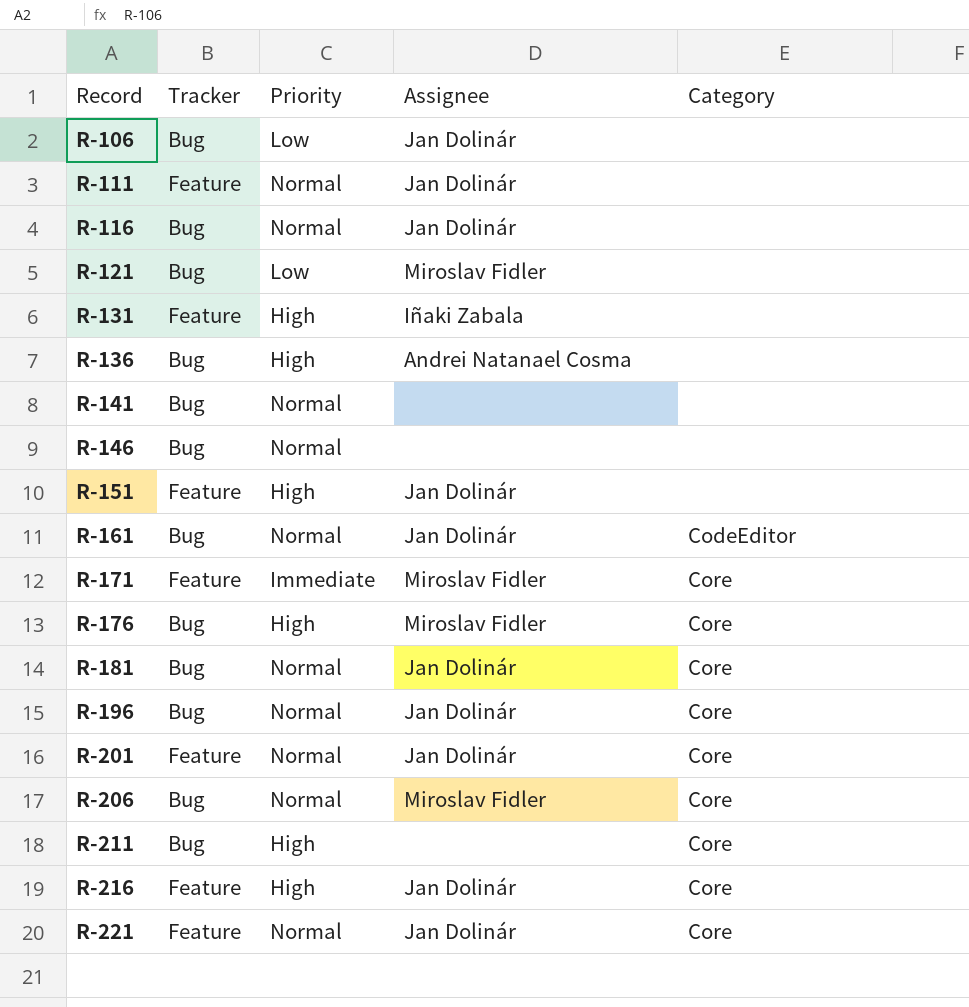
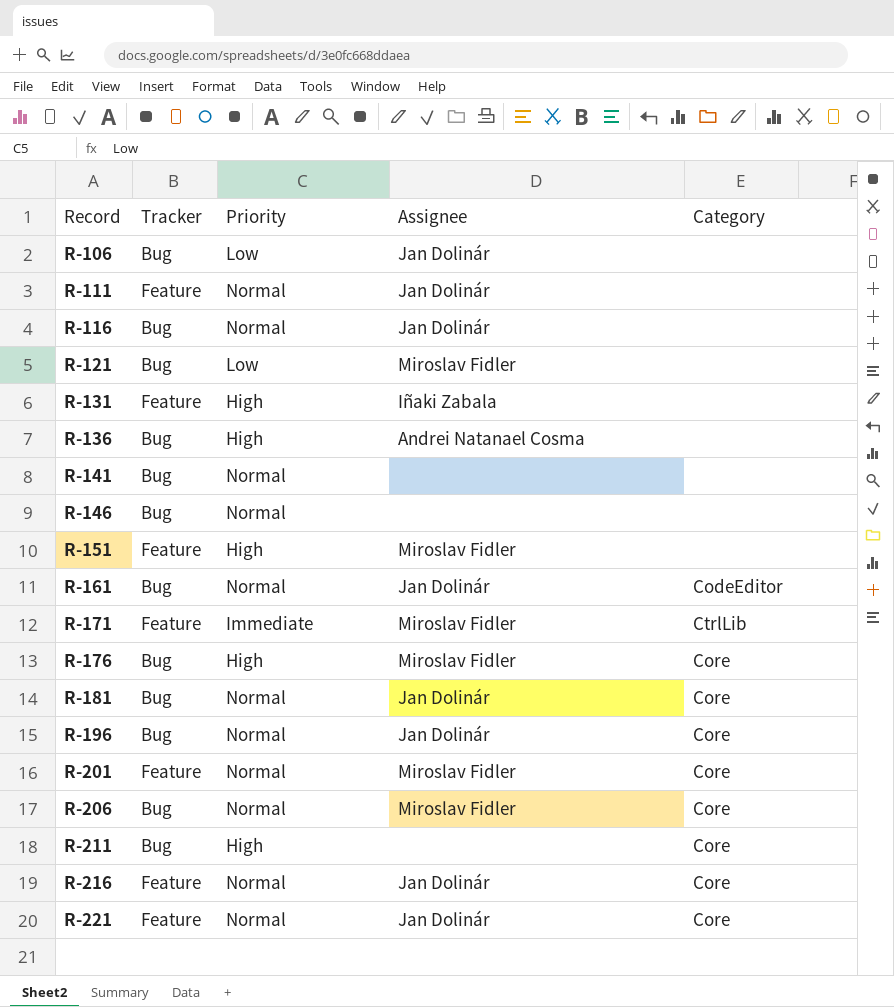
R-151 | Assignee: Jan Dolinár -> Miroslav Fidler
R-171 | Category: Core -> CtrlLib
R-201 | Assignee: Jan Dolinár -> Miroslav Fidler
R-216 | Priority: High -> Normal

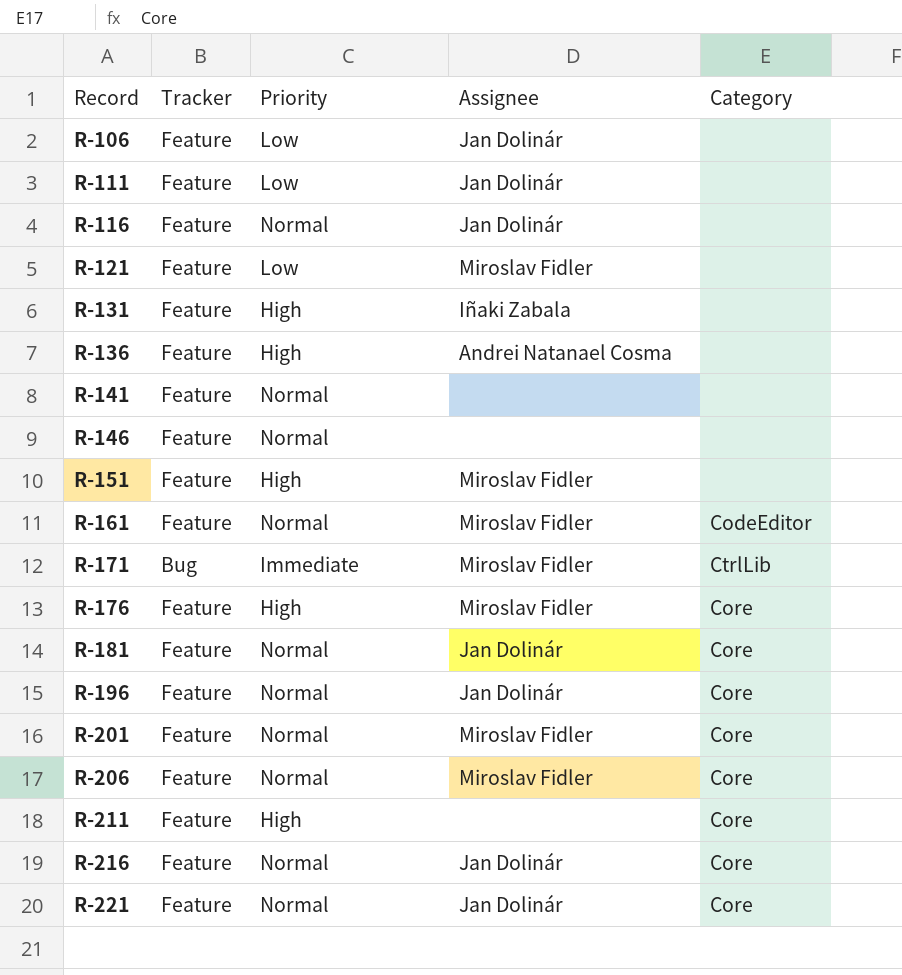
R-106 | Tracker: Bug -> Feature
R-111 | Priority: Normal -> Low
R-116 | Tracker: Bug -> Feature
R-121 | Tracker: Bug -> Feature
R-136 | Tracker: Bug -> Feature
R-141 | Tracker: Bug -> Feature
R-146 | Tracker: Bug -> Feature
R-161 | Tracker: Bug -> Feature
R-161 | Assignee: Jan Dolinár -> Miroslav Fidler
R-171 | Tracker: Feature -> Bug
R-176 | Tracker: Bug -> Feature
R-181 | Tracker: Bug -> Feature
R-196 | Tracker: Bug -> Feature
R-206 | Tracker: Bug -> Feature
R-211 | Tracker: Bug -> Feature

